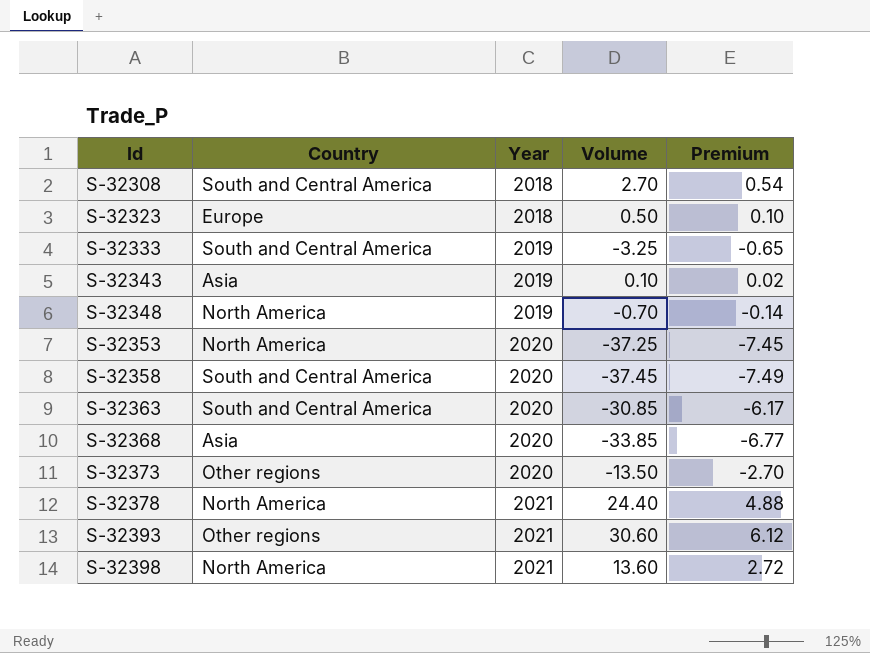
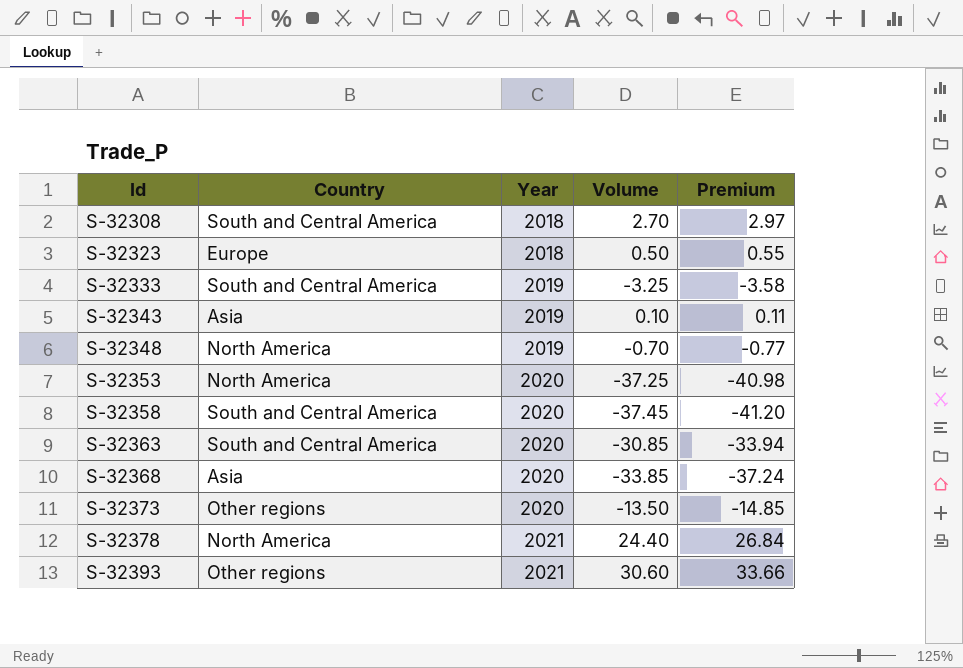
column Premium | formula: [Volume] * 0.2 -> [Volume] * 1.1
row S-32398: North America | 2021 | 13.60 | 2.72 -> none

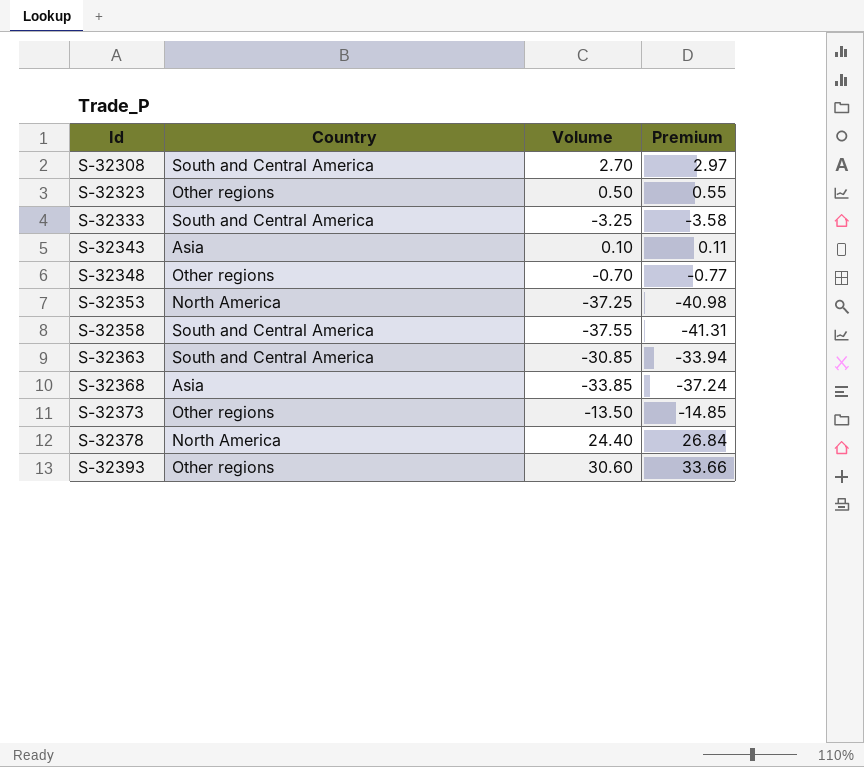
column Year | position: 3 -> none
S-32323 | Country: Europe -> Other regions
S-32348 | Country: North America -> Other regions
S-32358 | Volume: -37.45 -> -37.55
S-32358 | Premium: -41.20 -> -41.31

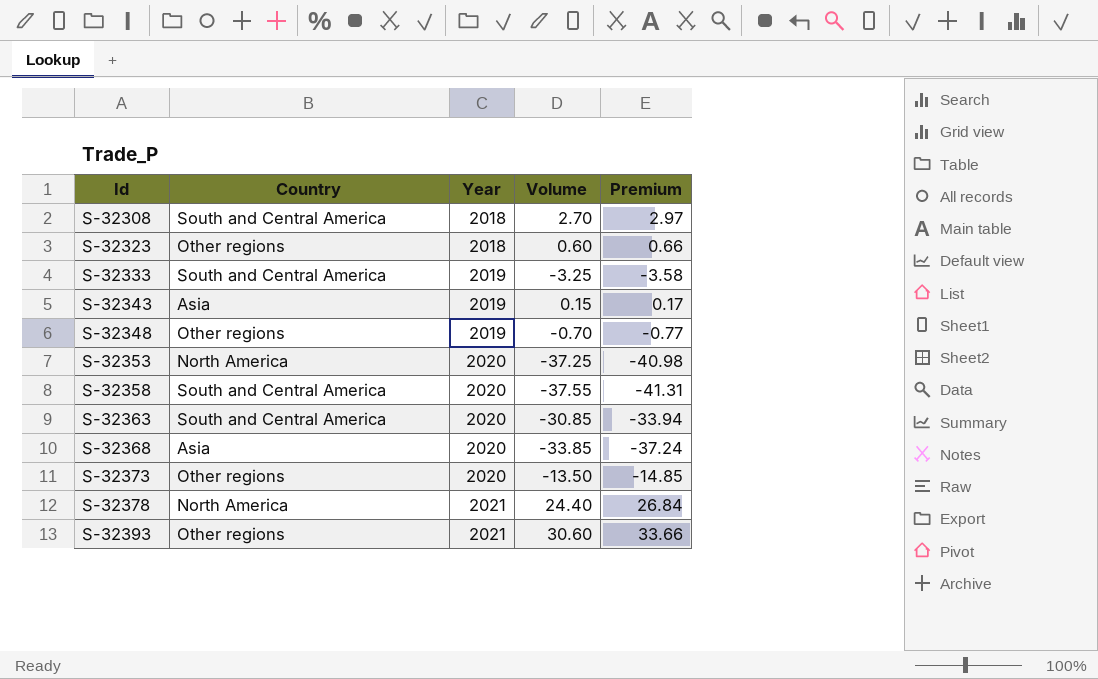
column Year | position: none -> 3
S-32323 | Volume: 0.50 -> 0.60
S-32323 | Premium: 0.55 -> 0.66
S-32343 | Volume: 0.10 -> 0.15
S-32343 | Premium: 0.11 -> 0.17

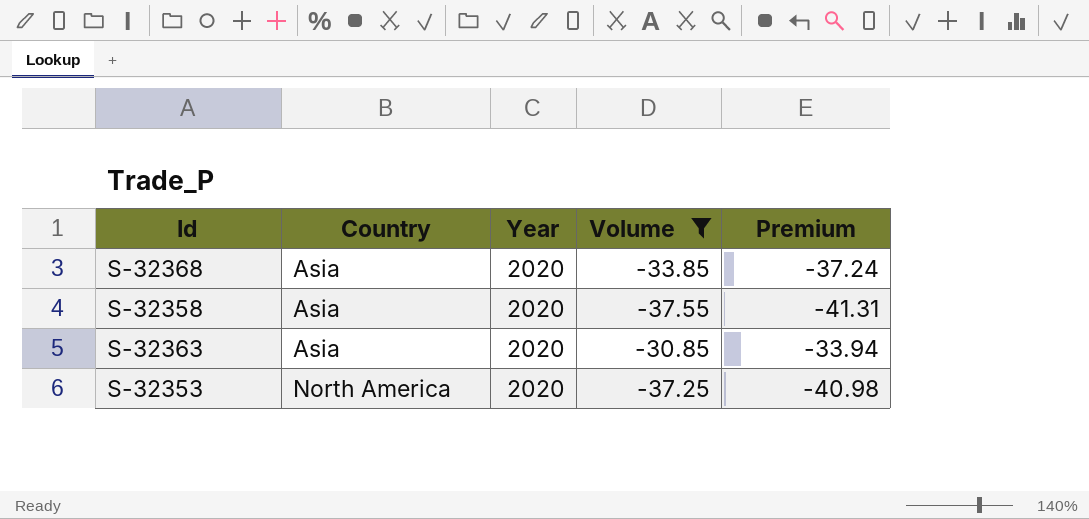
filter: none -> Volume <= -30.85
row order: Id ascending -> Country ascending
S-32358 | Country: South and Central America -> Asia
S-32363 | Country: South and Central America -> Asia

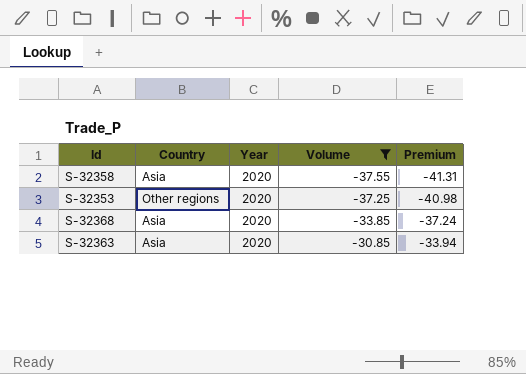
row order: Country ascending -> Volume ascending
S-32353 | Country: North America -> Other regions

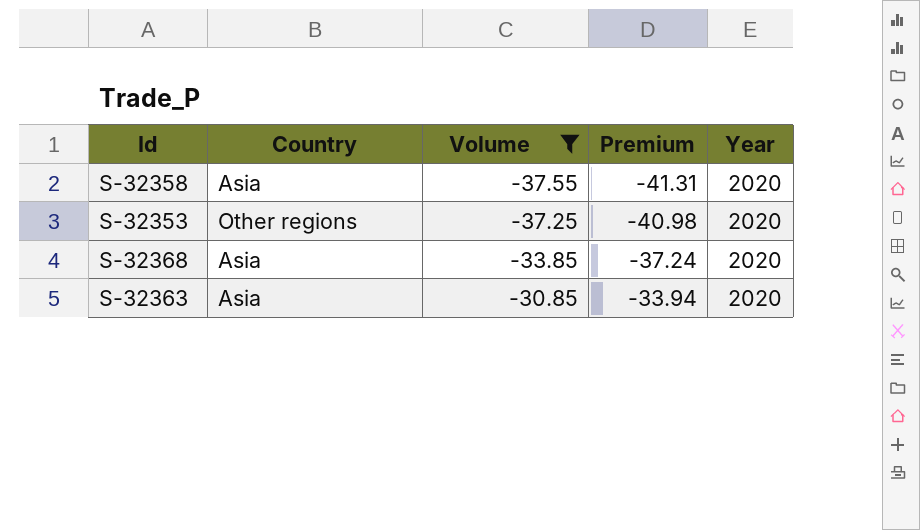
column Year | position: 3 -> 5

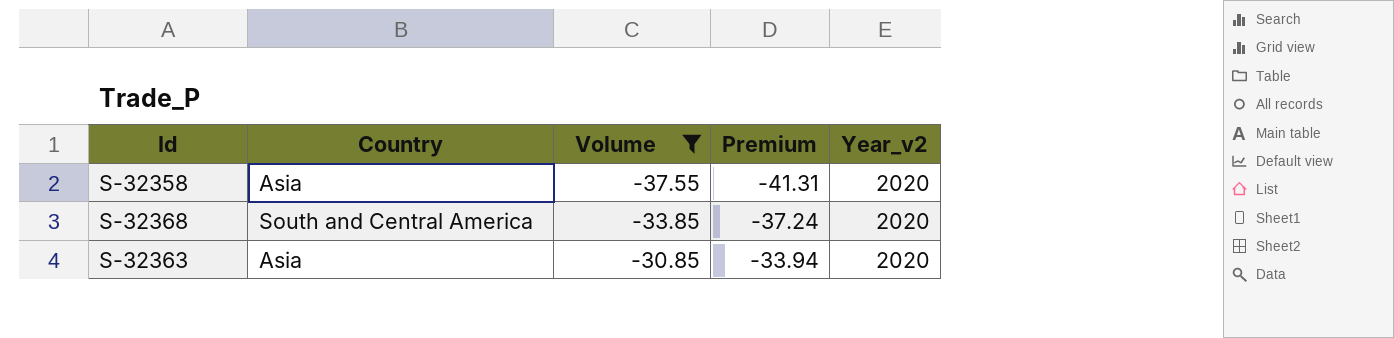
column name: Year -> Year_v2
row S-32353: Other regions | -37.25 | -40.98 | 2020 -> none
S-32368 | Country: Asia -> South and Central America

